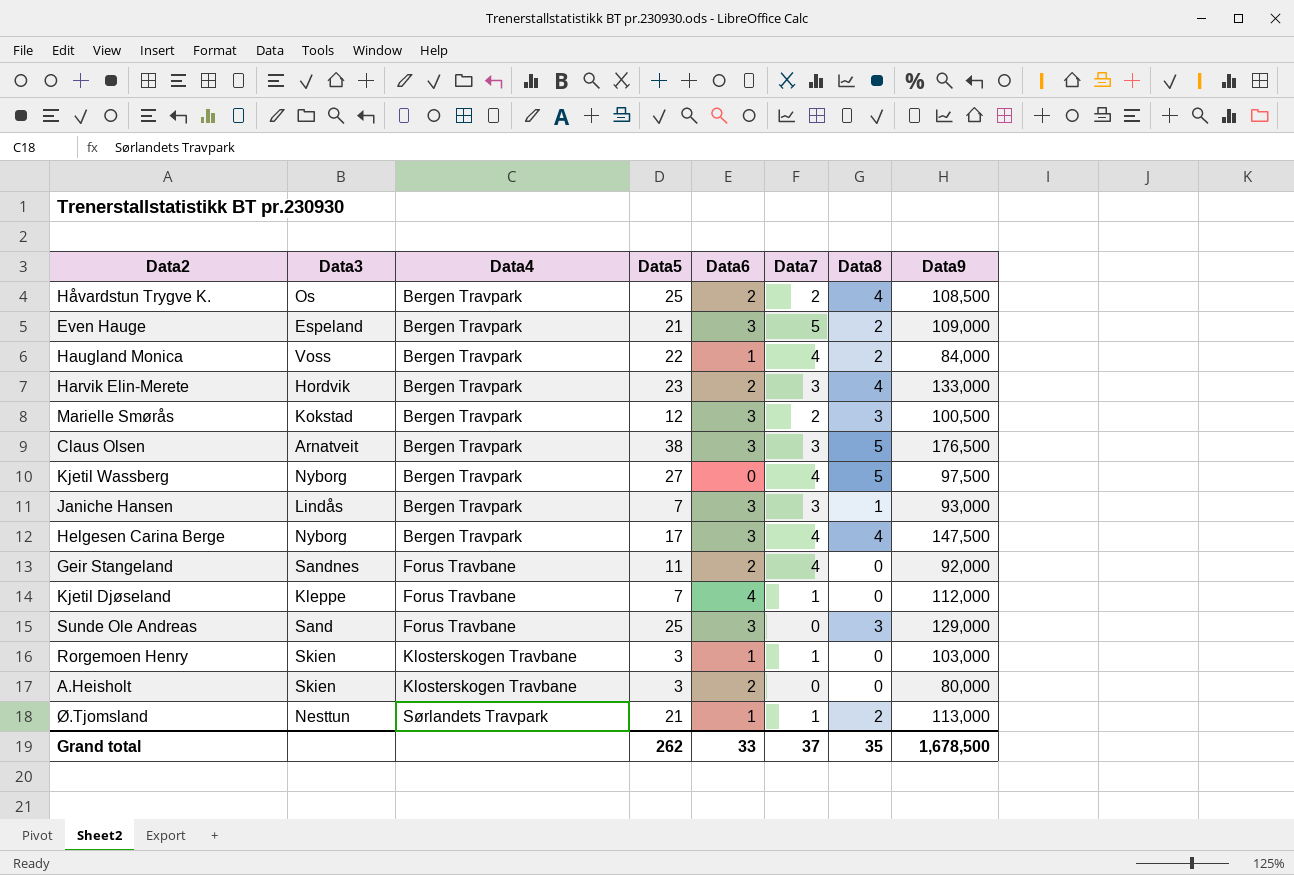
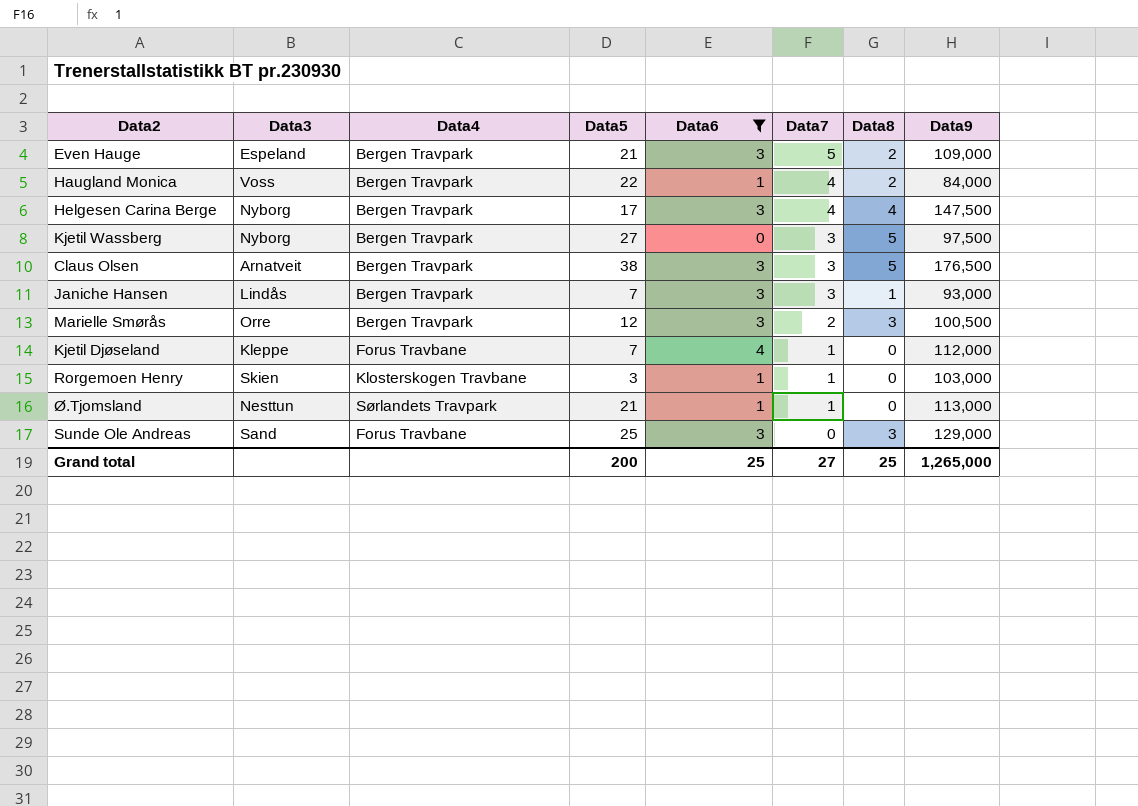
filter: none -> Data6 != 2
row order: Data4 ascending -> Data7 descending
Kjetil Wassberg | Data7: 4 -> 3
Marielle Smørås | Data3: Kokstad -> Orre
Ø.Tjomsland | Data8: 2 -> 0
Grand total | Data5: 262 -> 200
Grand total | Data6: 33 -> 25
Grand total | Data7: 37 -> 27
Grand total | Data8: 35 -> 25
Grand total | Data9: 1,678,500 -> 1,265,000

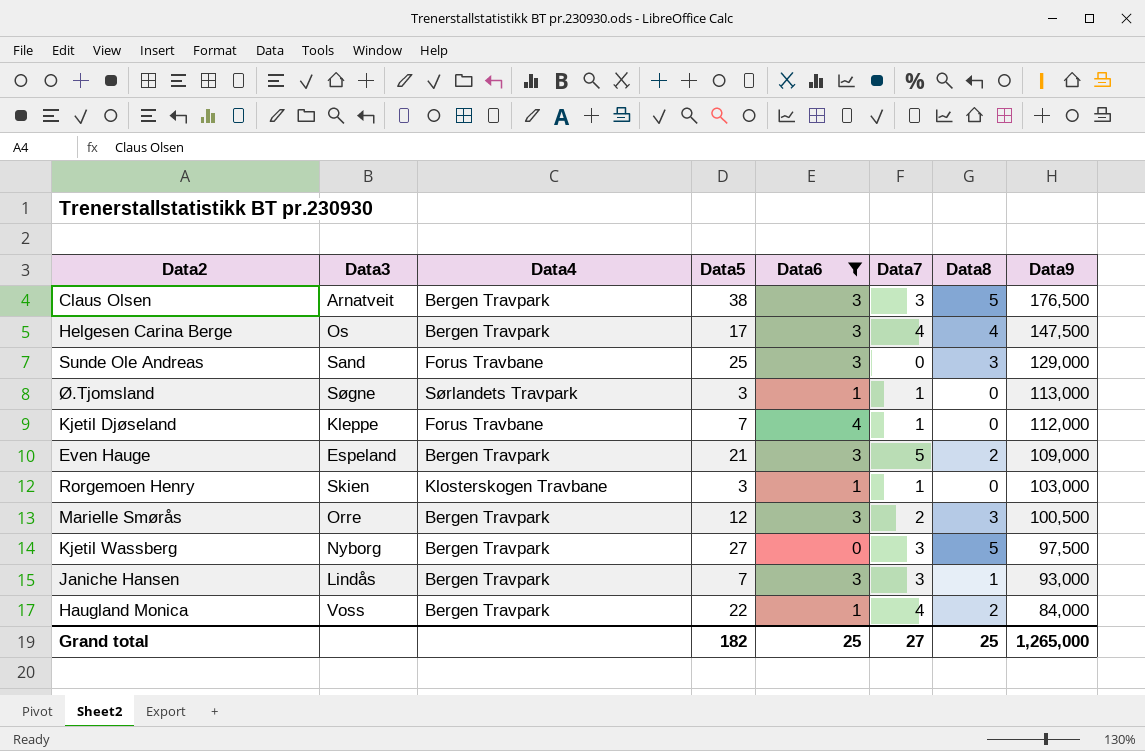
row order: Data7 descending -> Data9 descending
Helgesen Carina Berge | Data3: Nyborg -> Os
Ø.Tjomsland | Data3: Nesttun -> Søgne
Ø.Tjomsland | Data5: 21 -> 3
Grand total | Data5: 200 -> 182

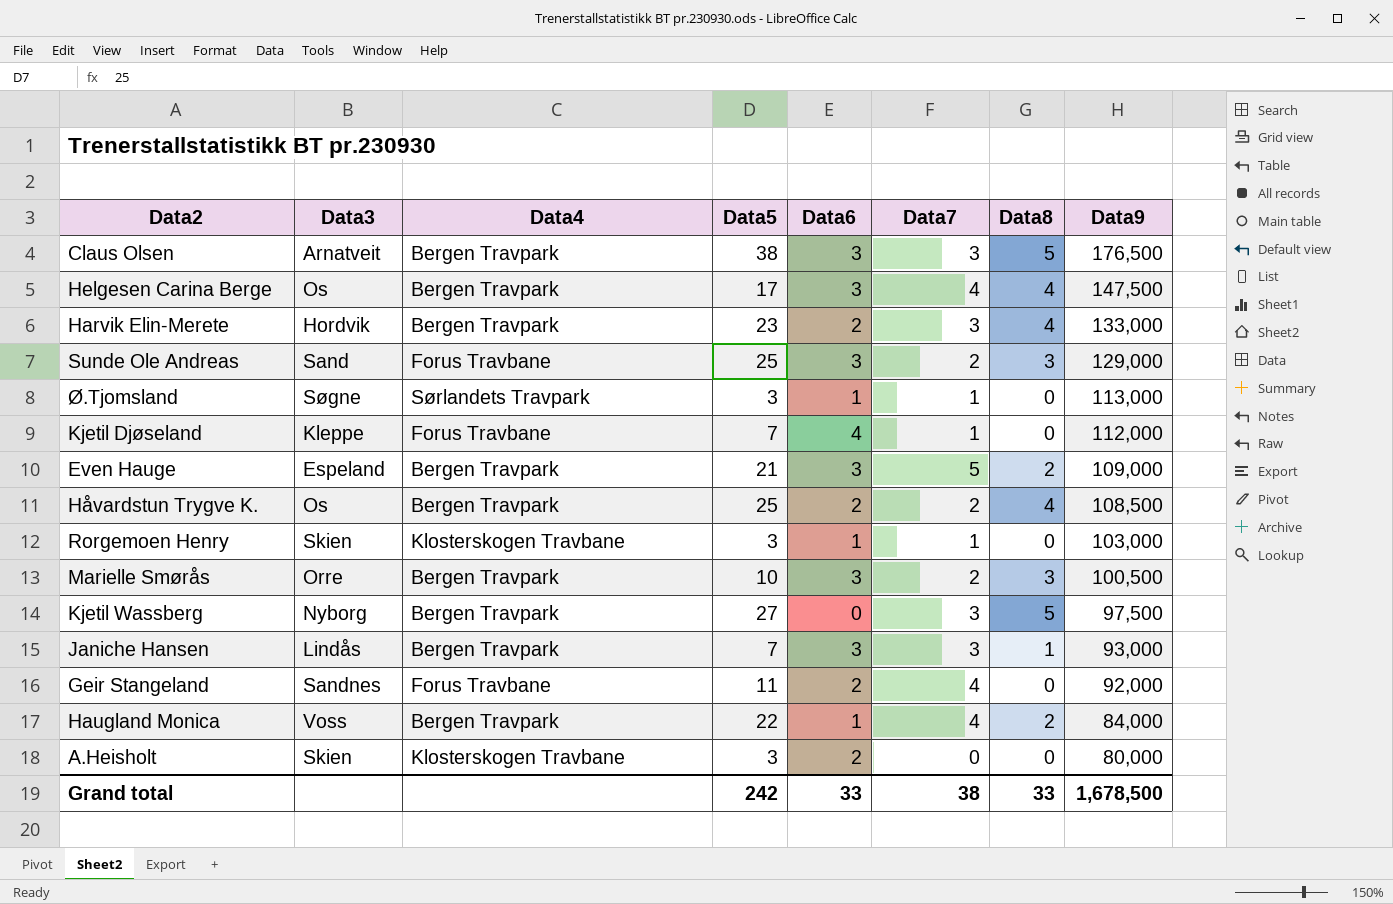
filter: Data6 != 2 -> none
Sunde Ole Andreas | Data7: 0 -> 2
Marielle Smørås | Data5: 12 -> 10
Grand total | Data5: 182 -> 242
Grand total | Data6: 25 -> 33
Grand total | Data7: 27 -> 38
Grand total | Data8: 25 -> 33
Grand total | Data9: 1,265,000 -> 1,678,500

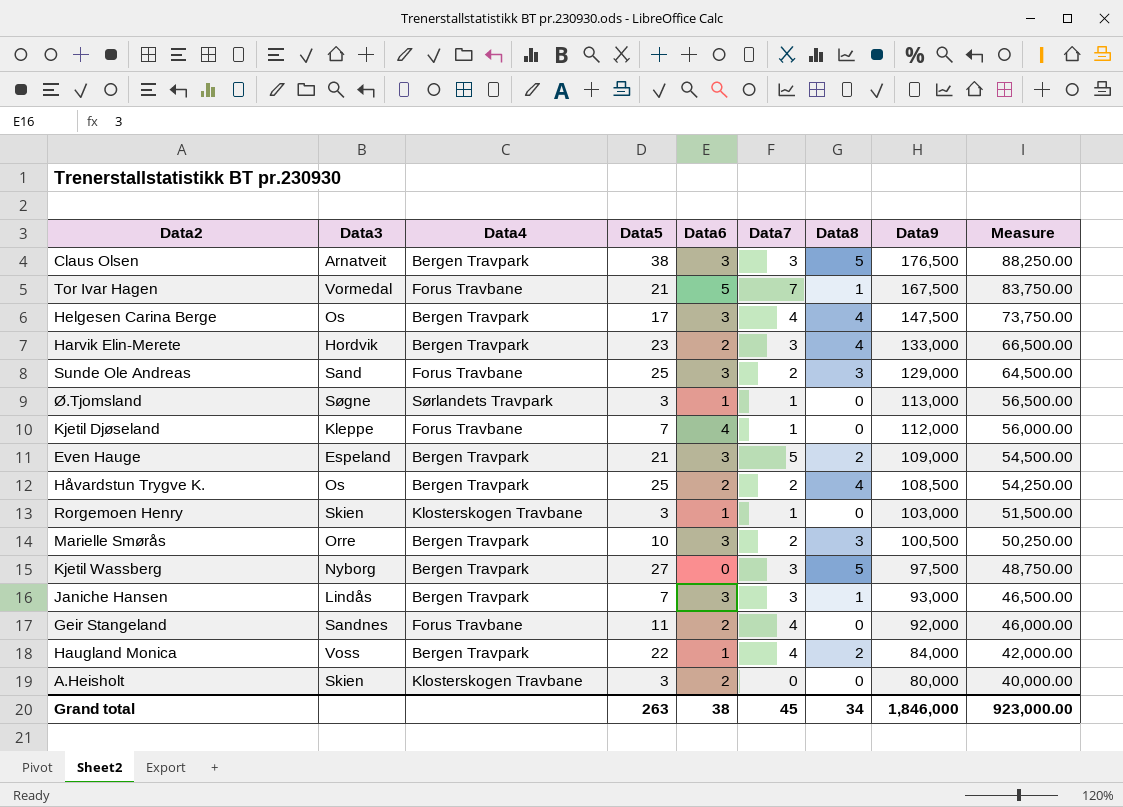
column Measure | formula: none -> [Data9] * 0.5
row Tor Ivar Hagen: none -> Vormedal | Forus Travbane | 21 | 5 | 7 | 1 | 167,500 | 83,750.00
Grand total | Data5: 242 -> 263
Grand total | Data6: 33 -> 38
Grand total | Data7: 38 -> 45
Grand total | Data8: 33 -> 34
Grand total | Data9: 1,678,500 -> 1,846,000

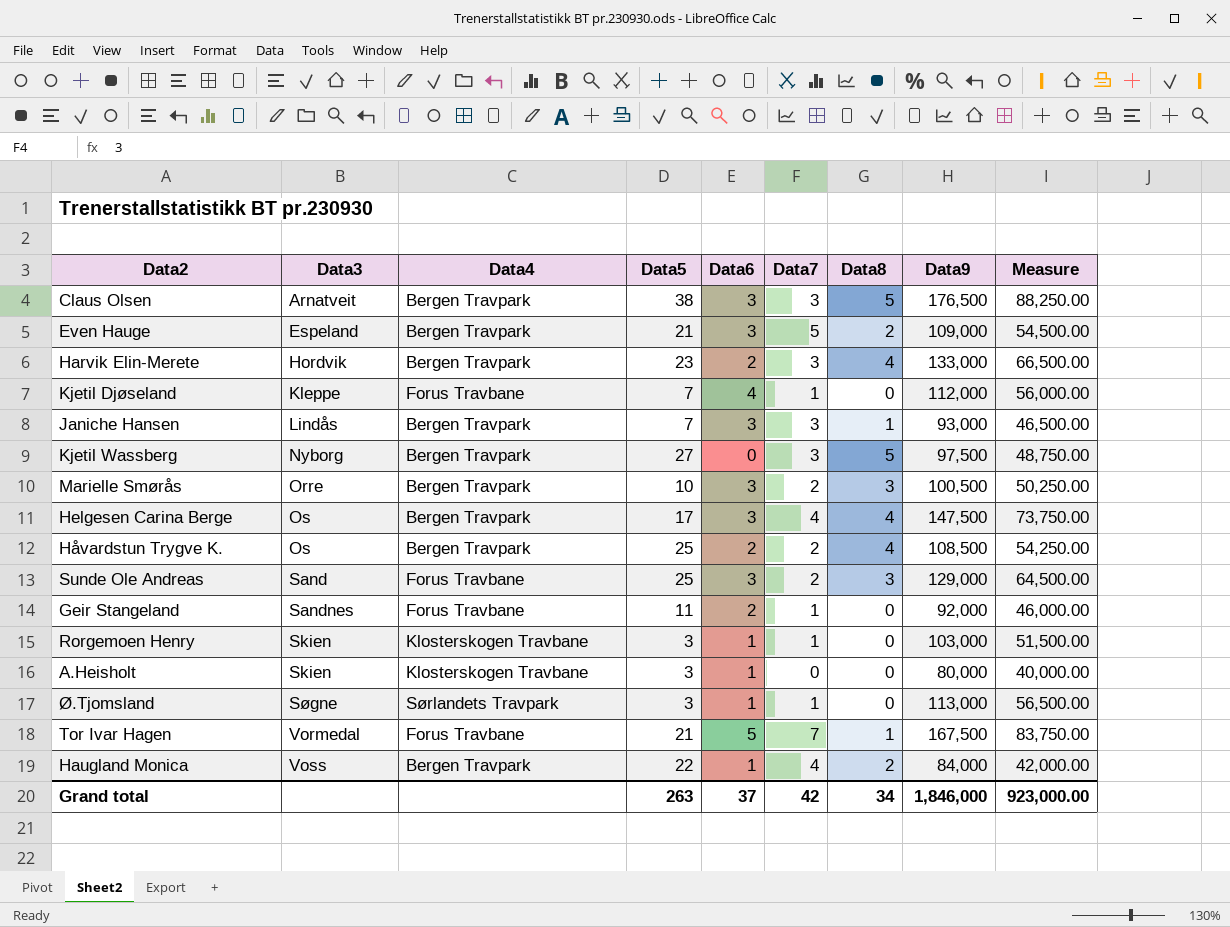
row order: Data9 descending -> Data3 ascending
Geir Stangeland | Data7: 4 -> 1
A.Heisholt | Data6: 2 -> 1
Grand total | Data6: 38 -> 37
Grand total | Data7: 45 -> 42

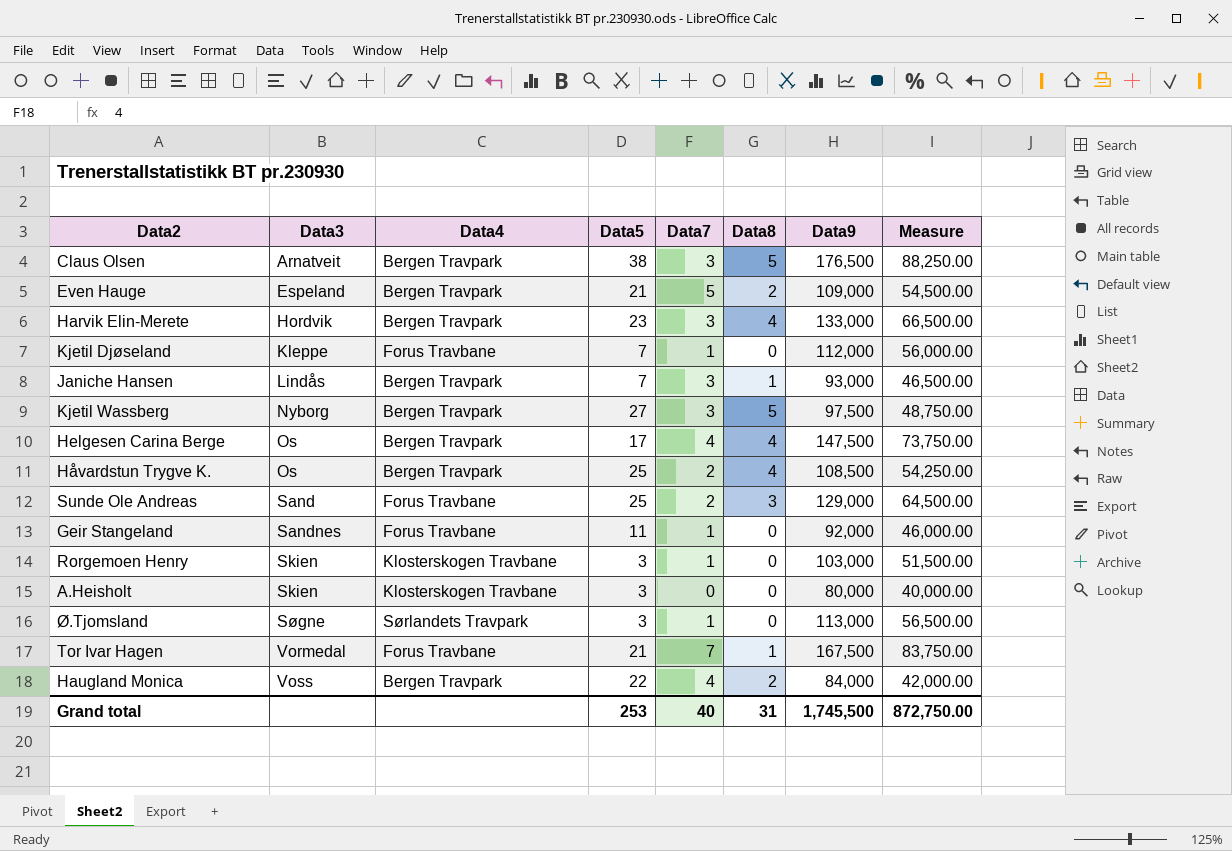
column Data6 | position: 5 -> none
row Marielle Smørås: Orre | Bergen Travpark | 10 | 3 | 2 | 3 | 100,500 | 50,250.00 -> none
Grand total | Data5: 263 -> 253
Grand total | Data7: 42 -> 40
Grand total | Data8: 34 -> 31
Grand total | Data9: 1,846,000 -> 1,745,500
Grand total | Measure: 923,000.00 -> 872,750.00

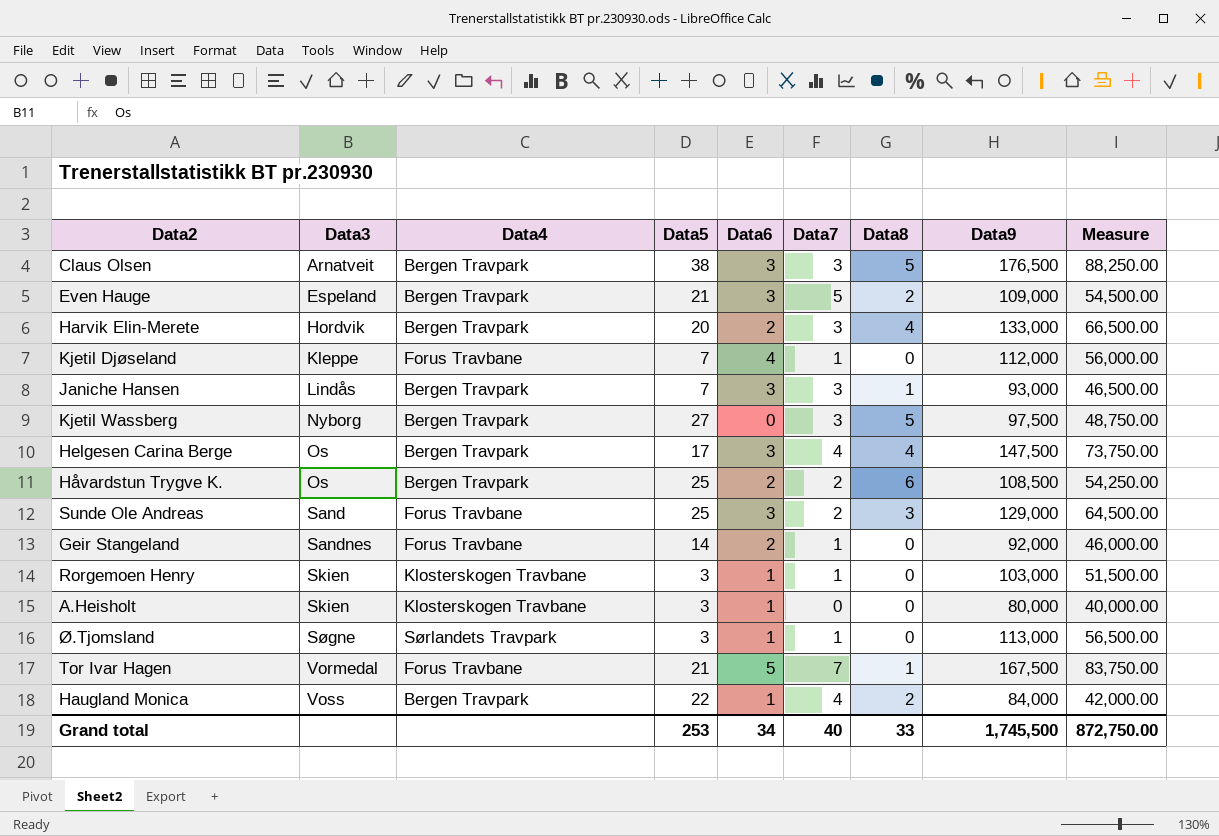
column Data6 | position: none -> 5
Harvik Elin-Merete | Data5: 23 -> 20
Håvardstun Trygve K. | Data8: 4 -> 6
Geir Stangeland | Data5: 11 -> 14
Grand total | Data8: 31 -> 33

